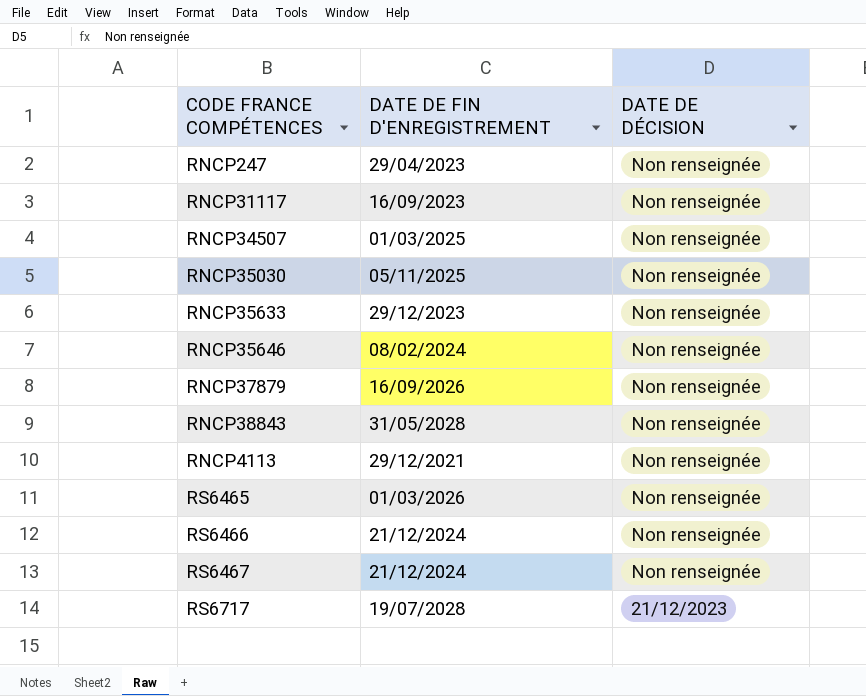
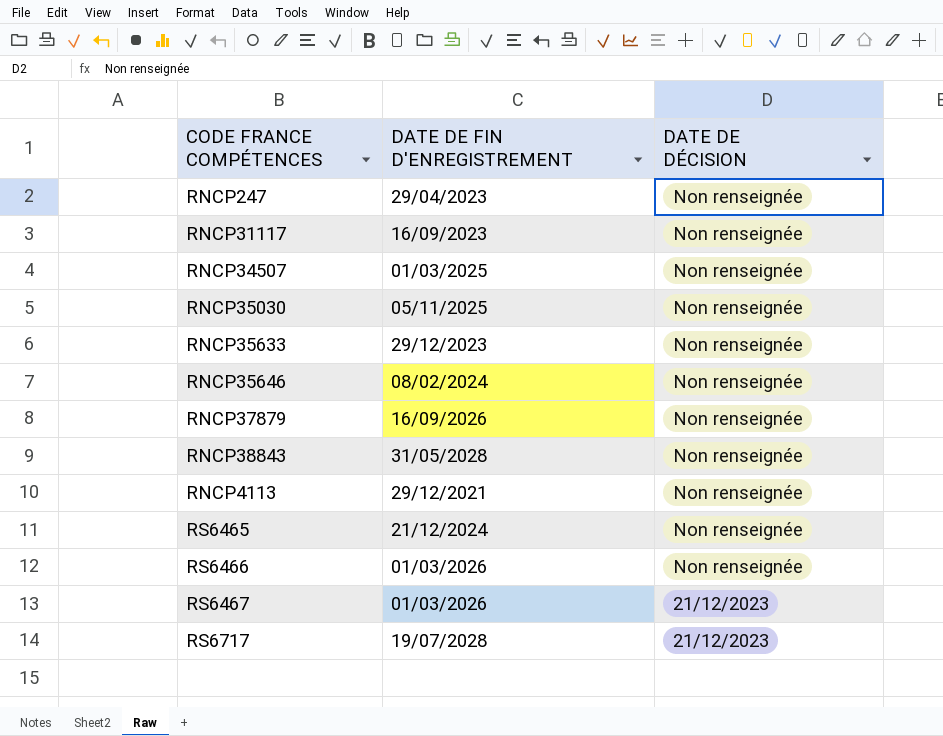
RS6465 | DATE DE FIN D'ENREGISTREMENT: 01/03/2026 -> 21/12/2024
RS6466 | DATE DE FIN D'ENREGISTREMENT: 21/12/2024 -> 01/03/2026
RS6467 | DATE DE FIN D'ENREGISTREMENT: 21/12/2024 -> 01/03/2026
RS6467 | DATE DE DÉCISION: Non renseignée -> 21/12/2023

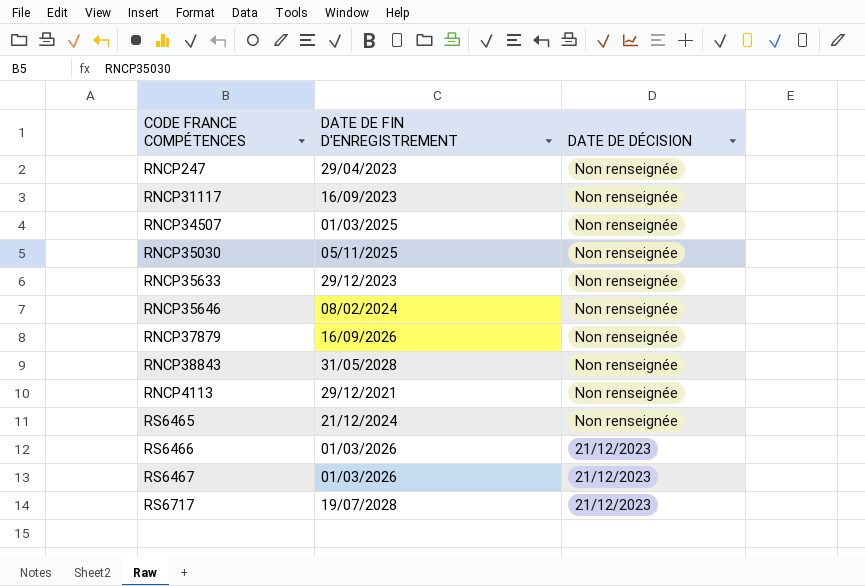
RS6466 | DATE DE DÉCISION: Non renseignée -> 21/12/2023

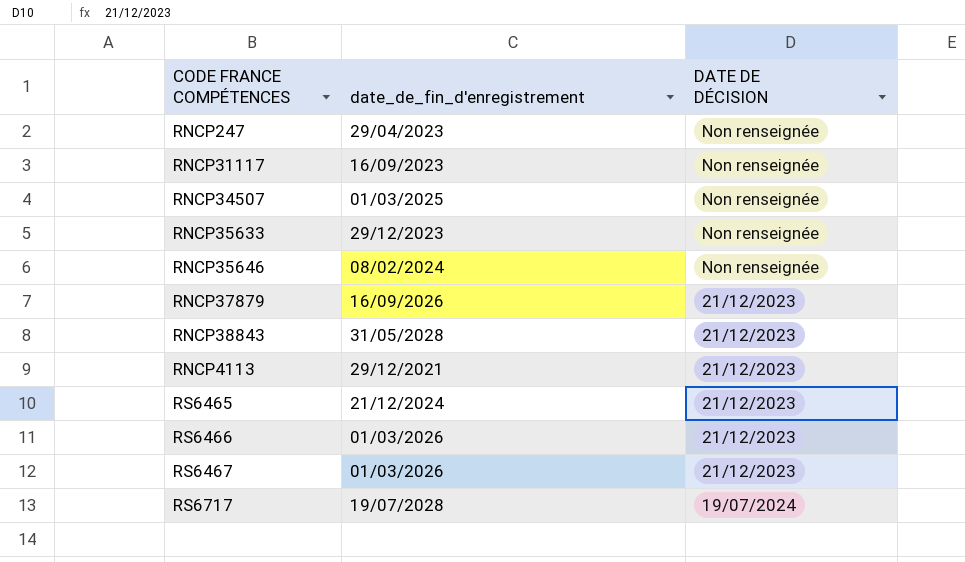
column name: DATE DE FIN D'ENREGISTREMENT -> date_de_fin_d'enregistrement
row RNCP35030: 05/11/2025 | Non renseignée -> none
RNCP37879 | DATE DE DÉCISION: Non renseignée -> 21/12/2023
RNCP38843 | DATE DE DÉCISION: Non renseignée -> 21/12/2023
RNCP4113 | DATE DE DÉCISION: Non renseignée -> 21/12/2023
RS6465 | DATE DE DÉCISION: Non renseignée -> 21/12/2023
RS6717 | DATE DE DÉCISION: 21/12/2023 -> 19/07/2024

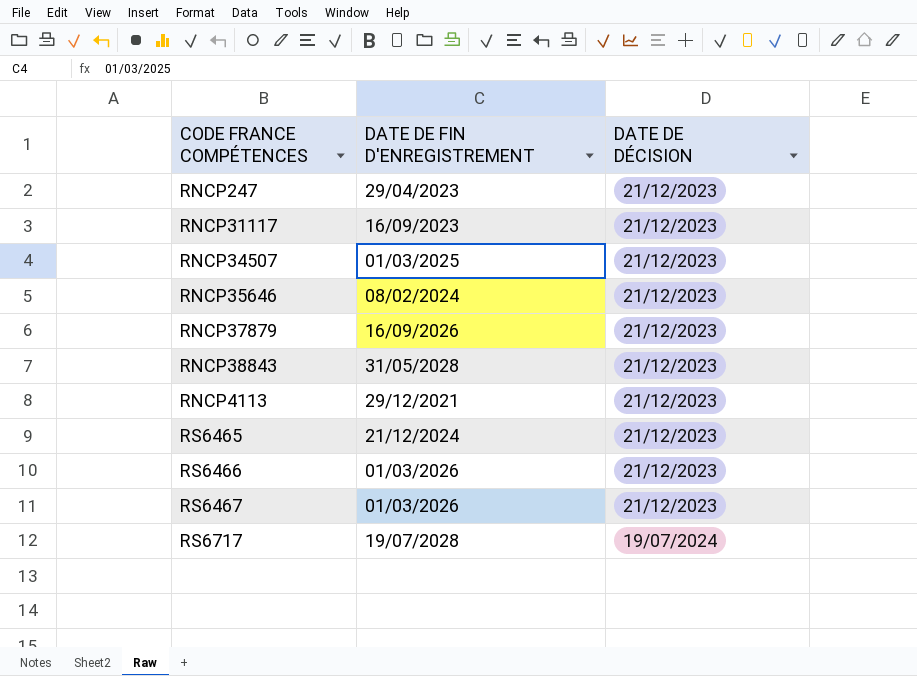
column name: date_de_fin_d'enregistrement -> DATE DE FIN D'ENREGISTREMENT
row RNCP35633: 29/12/2023 | Non renseignée -> none
RNCP247 | DATE DE DÉCISION: Non renseignée -> 21/12/2023
RNCP31117 | DATE DE DÉCISION: Non renseignée -> 21/12/2023
RNCP34507 | DATE DE DÉCISION: Non renseignée -> 21/12/2023
RNCP35646 | DATE DE DÉCISION: Non renseignée -> 21/12/2023

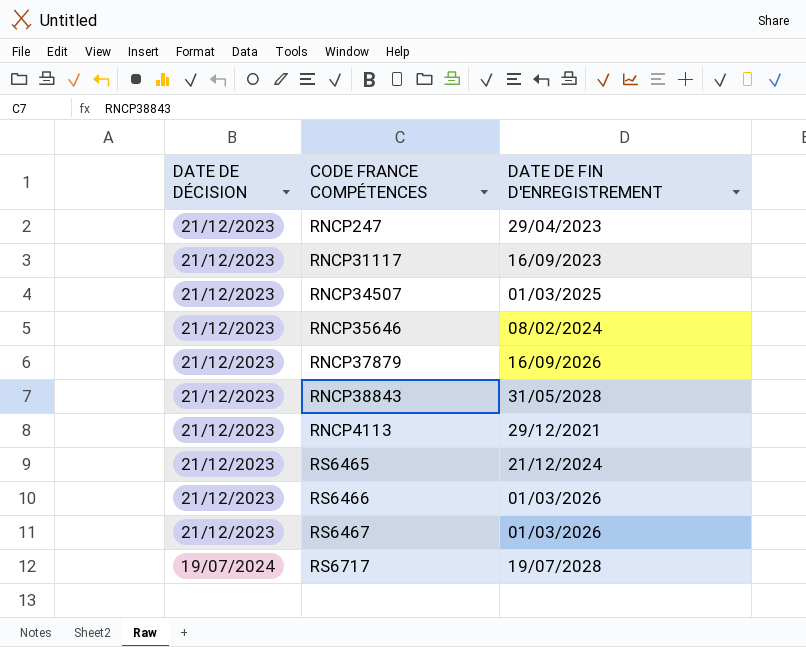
column DATE DE DÉCISION | position: 3 -> 1

